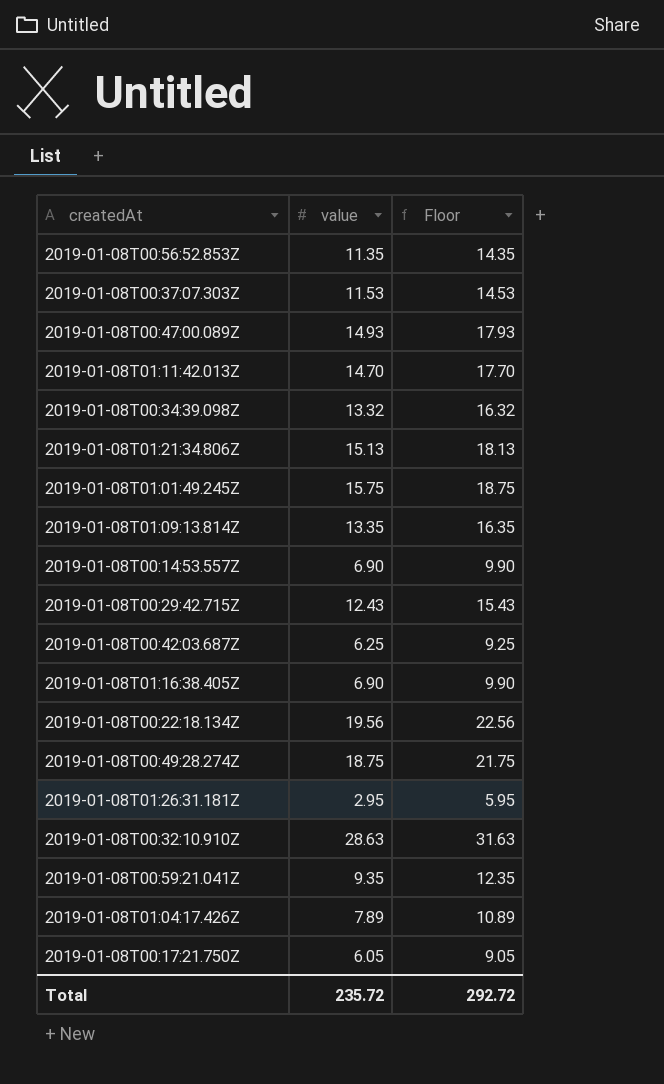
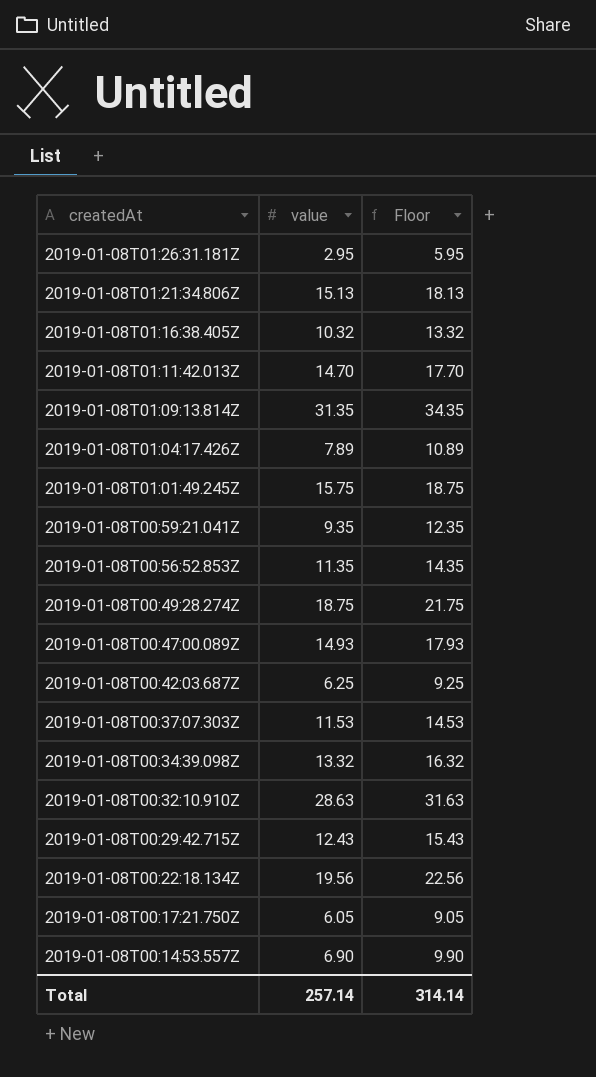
row order: none -> createdAt descending
2019-01-08T01:16:38.405Z | value: 6.90 -> 10.32
2019-01-08T01:16:38.405Z | Floor: 9.90 -> 13.32
2019-01-08T01:09:13.814Z | value: 13.35 -> 31.35
2019-01-08T01:09:13.814Z | Floor: 16.35 -> 34.35
Total | value: 235.72 -> 257.14
Total | Floor: 292.72 -> 314.14

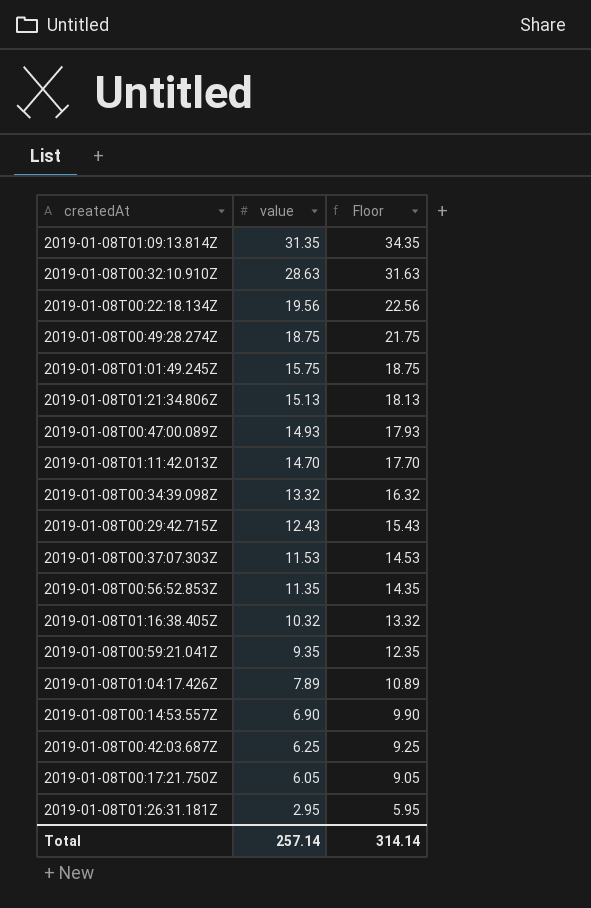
row order: createdAt descending -> value descending

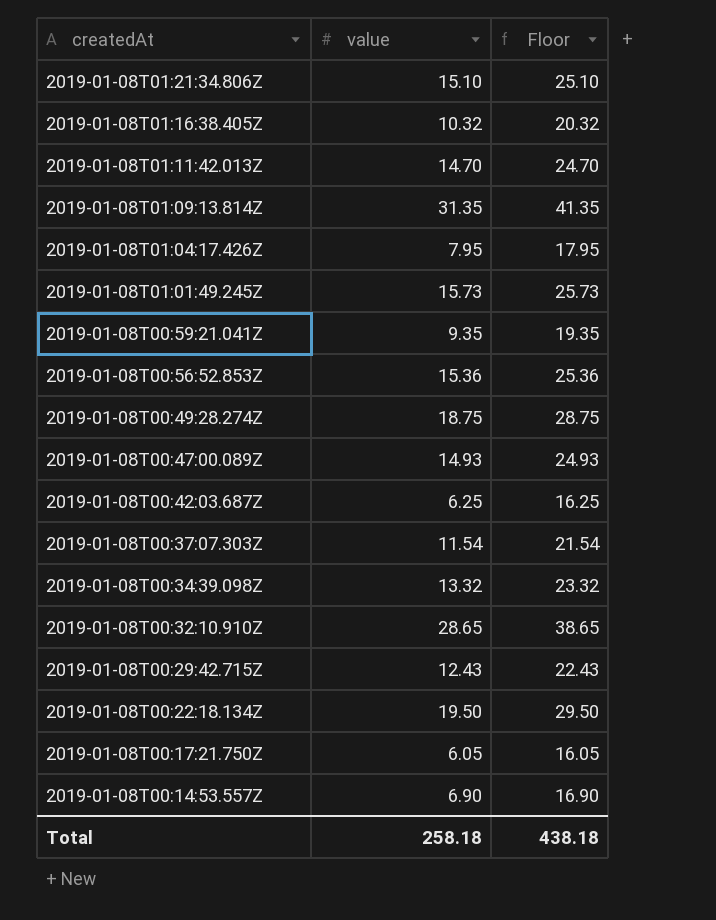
row order: value descending -> createdAt descending
column Floor | formula: [value] + 3 -> [value] + 10
row 2019-01-08T01:26:31.181Z: 2.95 | 5.95 -> none
2019-01-08T01:21:34.806Z | value: 15.13 -> 15.10
2019-01-08T01:04:17.426Z | value: 7.89 -> 7.95
2019-01-08T01:01:49.245Z | value: 15.75 -> 15.73
2019-01-08T00:56:52.853Z | value: 11.35 -> 15.36
2019-01-08T00:37:07.303Z | value: 11.53 -> 11.54
2019-01-08T00:32:10.910Z | value: 28.63 -> 28.65
2019-01-08T00:22:18.134Z | value: 19.56 -> 19.50
Total | value: 257.14 -> 258.18
Total | Floor: 314.14 -> 438.18

